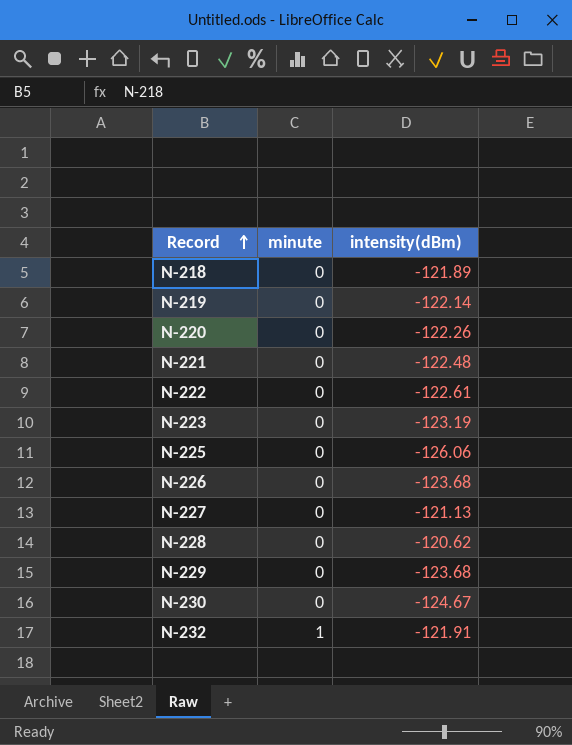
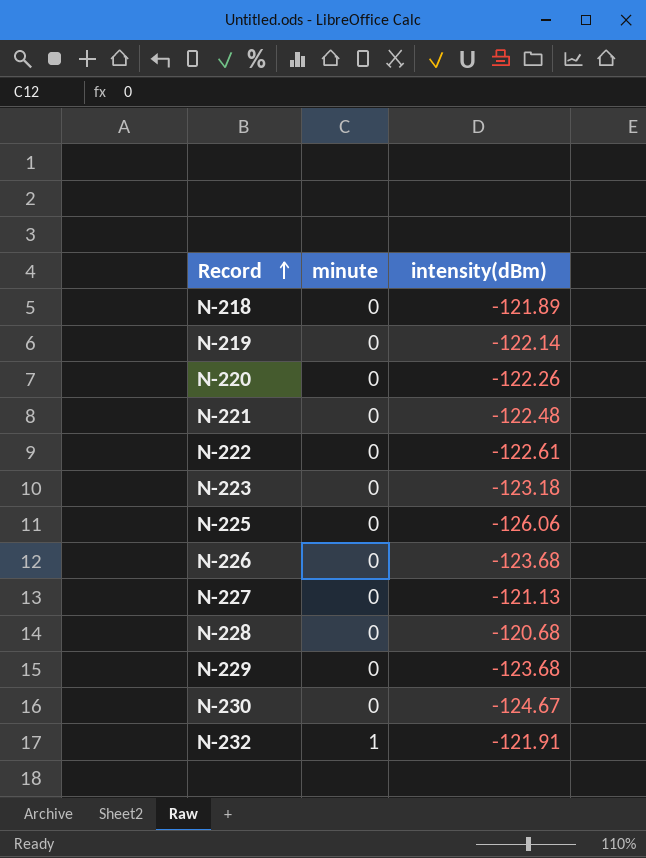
N-223 | intensity(dBm): -123.19 -> -123.18
N-228 | intensity(dBm): -120.62 -> -120.68

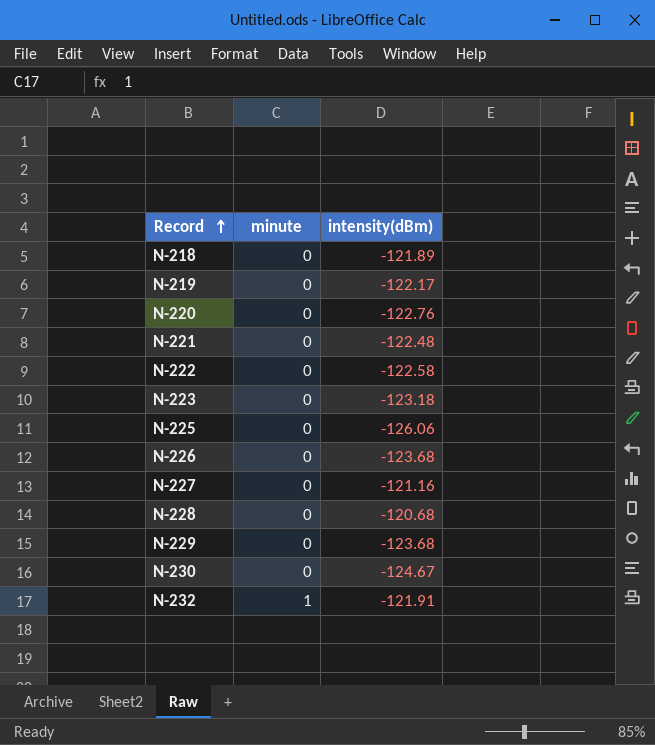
N-219 | intensity(dBm): -122.14 -> -122.17
N-220 | intensity(dBm): -122.26 -> -122.76
N-222 | intensity(dBm): -122.61 -> -122.58
N-227 | intensity(dBm): -121.13 -> -121.16

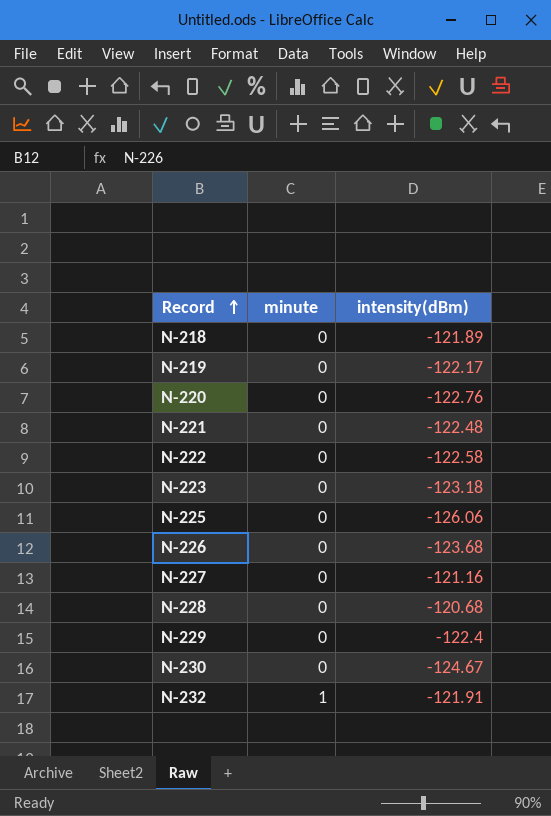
N-229 | intensity(dBm): -123.68 -> -122.4

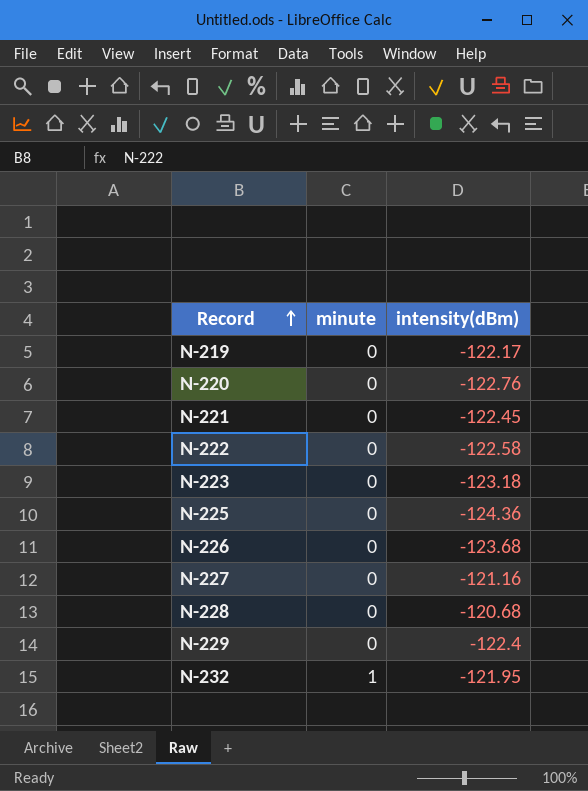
row N-218: 0 | -121.89 -> none
row N-230: 0 | -124.67 -> none
N-221 | intensity(dBm): -122.48 -> -122.45
N-225 | intensity(dBm): -126.06 -> -124.36
N-232 | intensity(dBm): -121.91 -> -121.95

